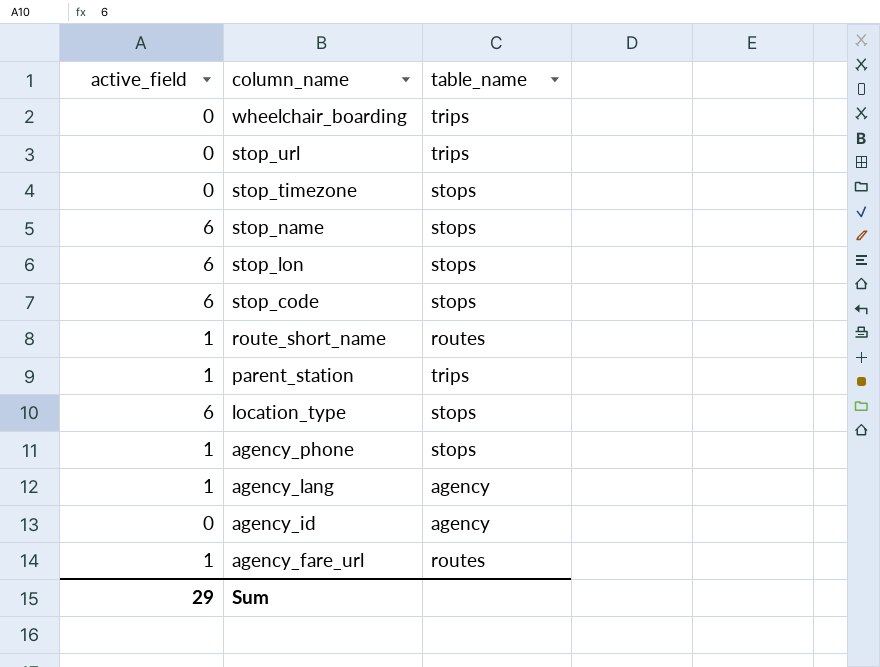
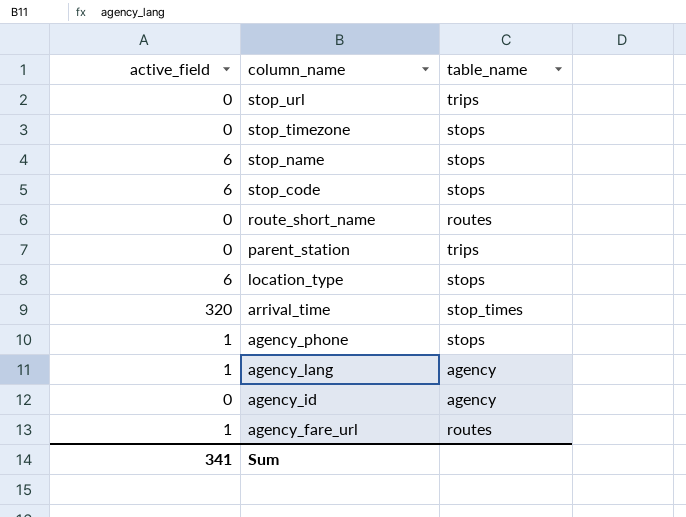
row wheelchair_boarding: 0 | trips -> none
row stop_lon: 6 | stops -> none
route_short_name | active_field: 1 -> 0
parent_station | active_field: 1 -> 0
row arrival_time: none -> 320 | stop_times
Sum | active_field: 29 -> 341

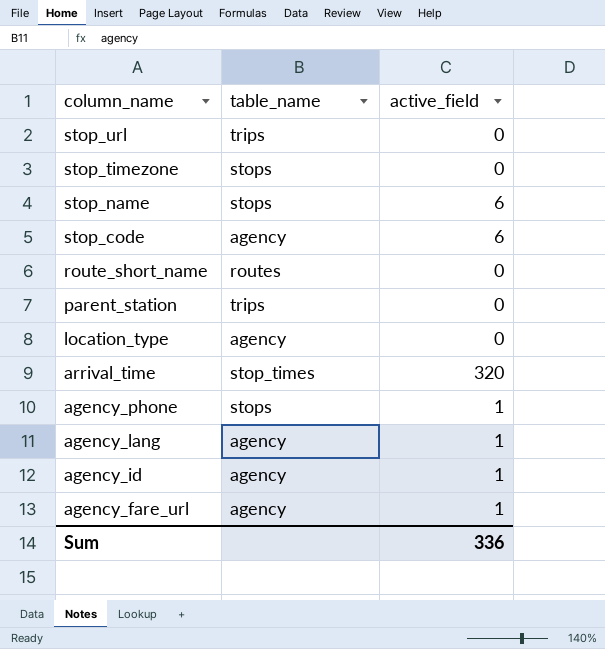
column active_field | position: 1 -> 3
stop_code | table_name: stops -> agency
location_type | table_name: stops -> agency
location_type | active_field: 6 -> 0
agency_id | active_field: 0 -> 1
agency_fare_url | table_name: routes -> agency
Sum | active_field: 341 -> 336

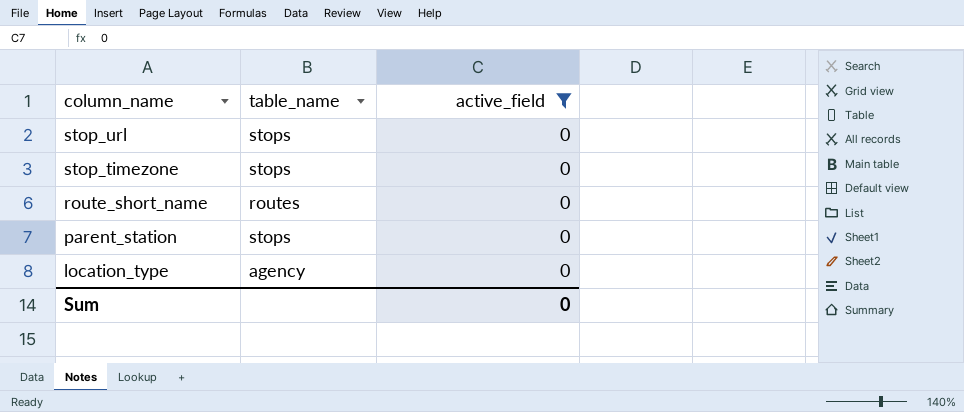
filter: none -> active_field = 0
stop_url | table_name: trips -> stops
parent_station | table_name: trips -> stops
Sum | active_field: 336 -> 0

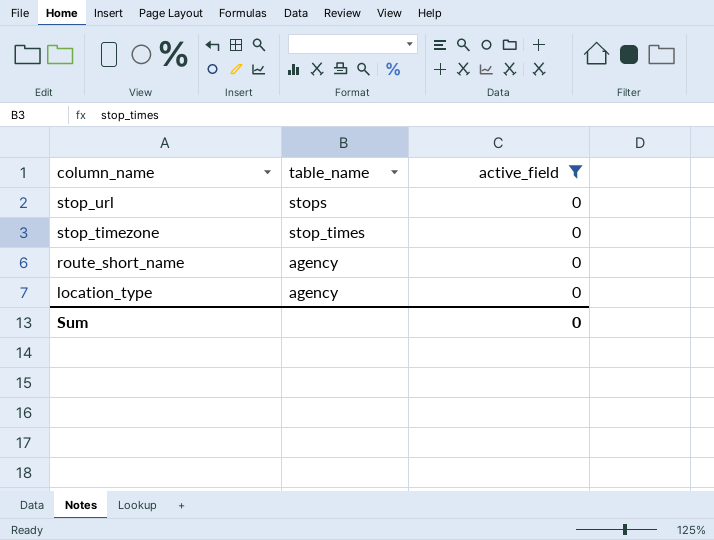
row parent_station: stops | 0 -> none
stop_timezone | table_name: stops -> stop_times
route_short_name | table_name: routes -> agency

